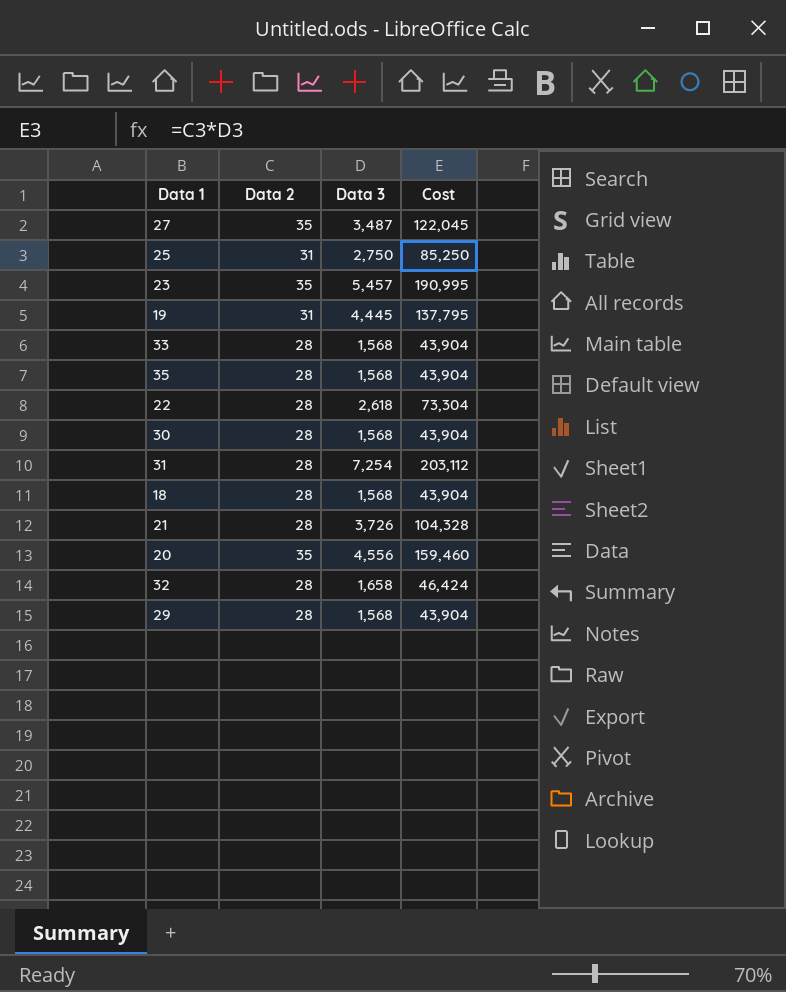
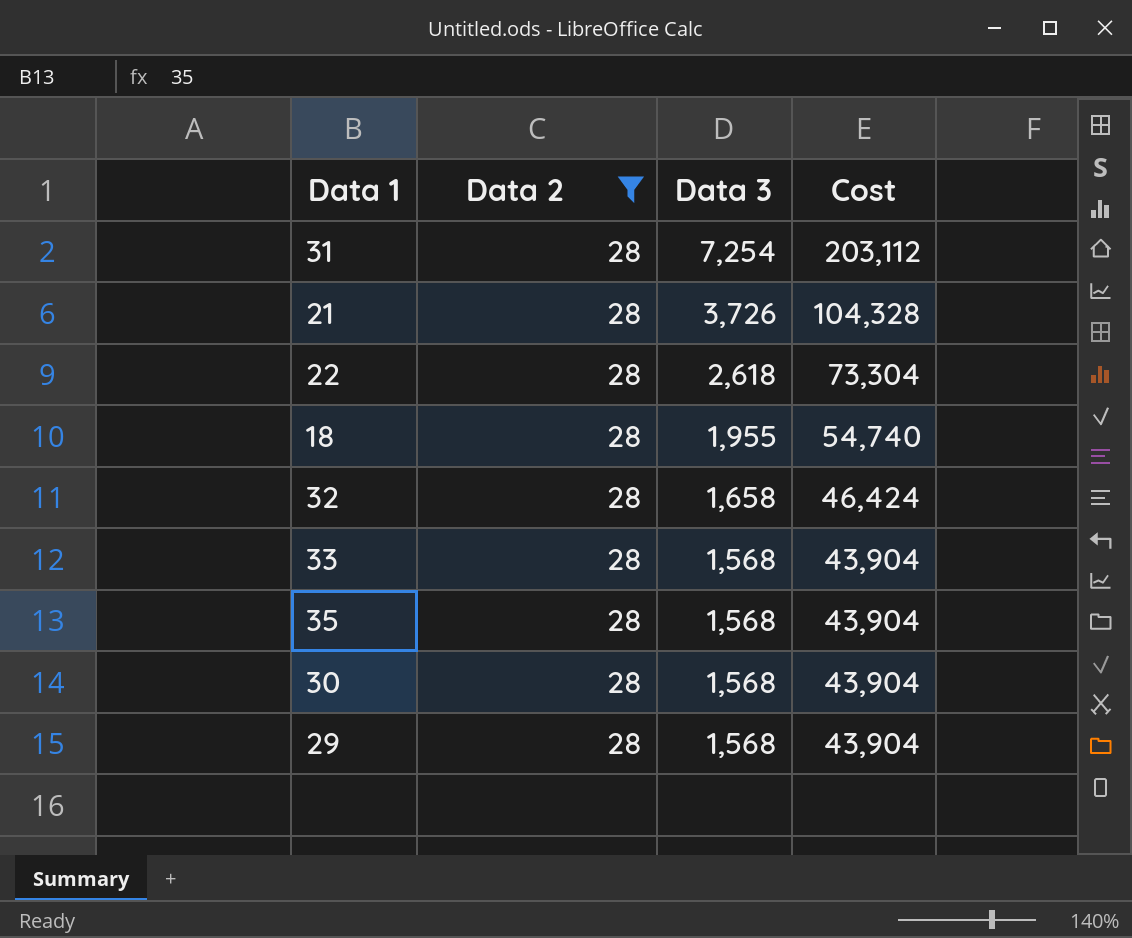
filter: none -> Data 2 = 28
row order: none -> Data 3 descending
18 | Data 3: 1,568 -> 1,955
18 | Cost: 43,904 -> 54,740

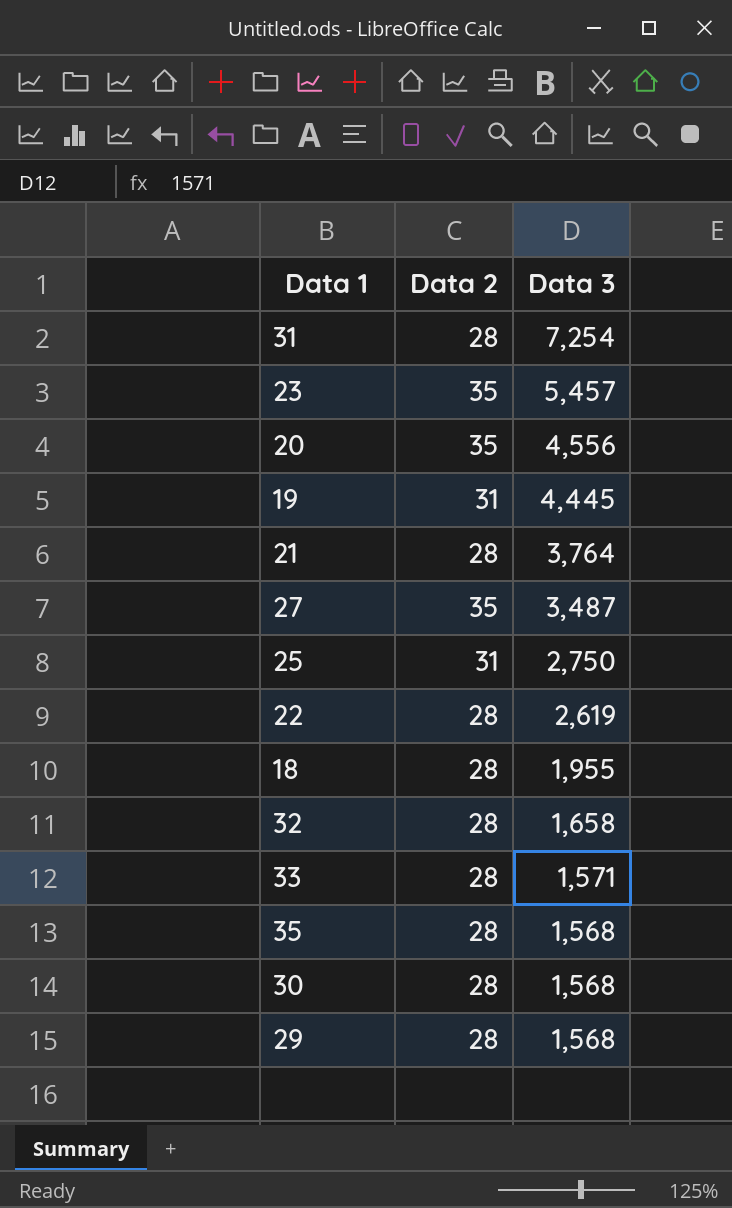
filter: Data 2 = 28 -> none
column Cost | formula: [Data 2] * [Data 3] -> none
21 | Data 3: 3,726 -> 3,764
22 | Data 3: 2,618 -> 2,619
33 | Data 3: 1,568 -> 1,571

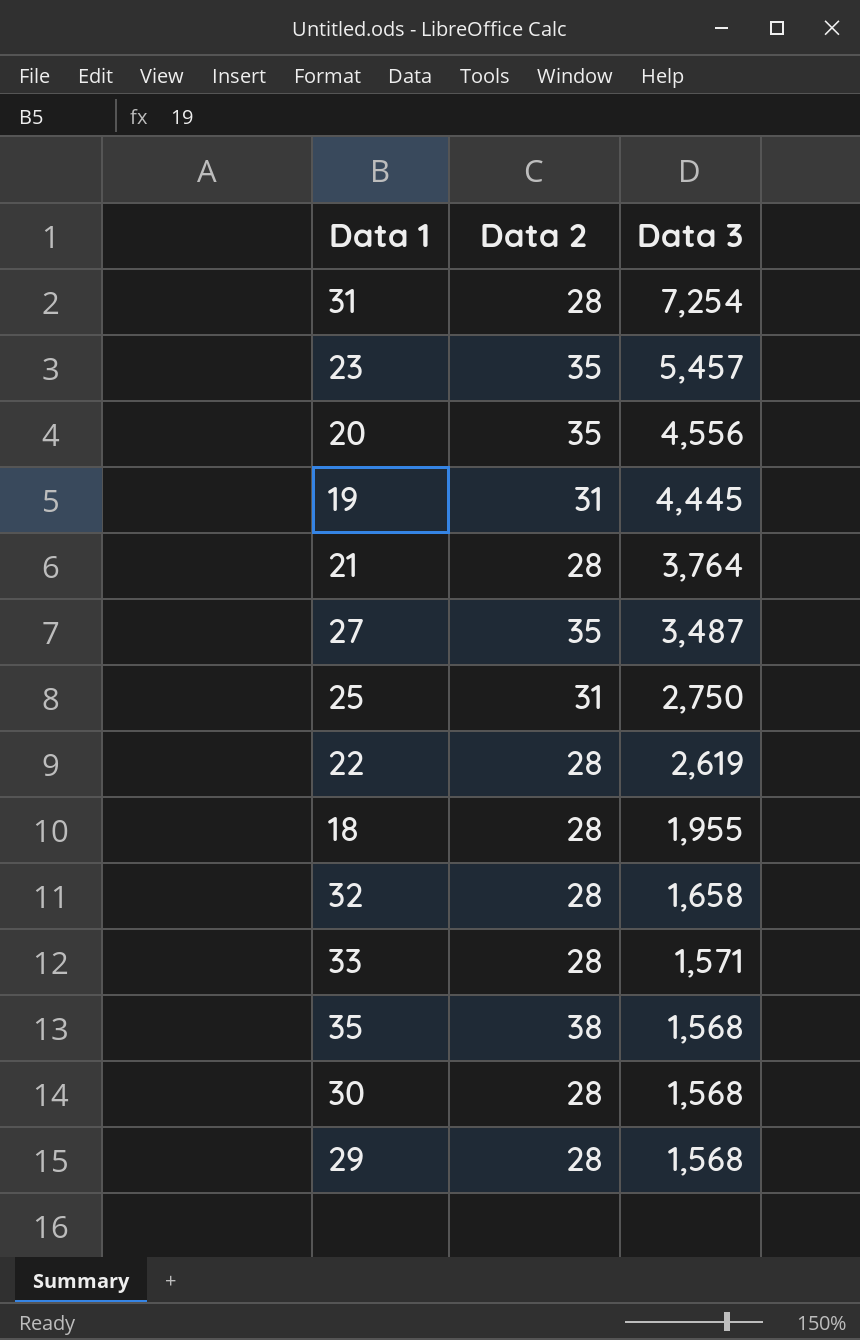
35 | Data 2: 28 -> 38

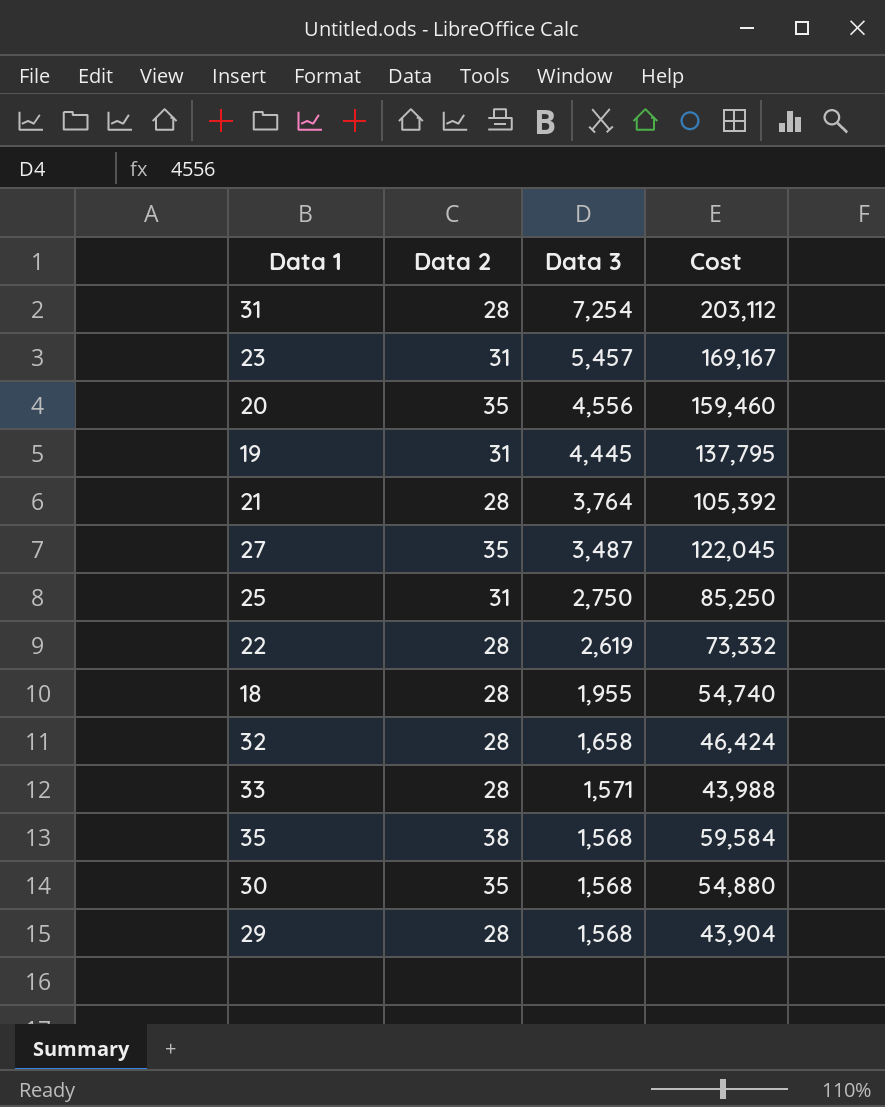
column Cost | formula: none -> [Data 2] * [Data 3]
23 | Data 2: 35 -> 31
30 | Data 2: 28 -> 35

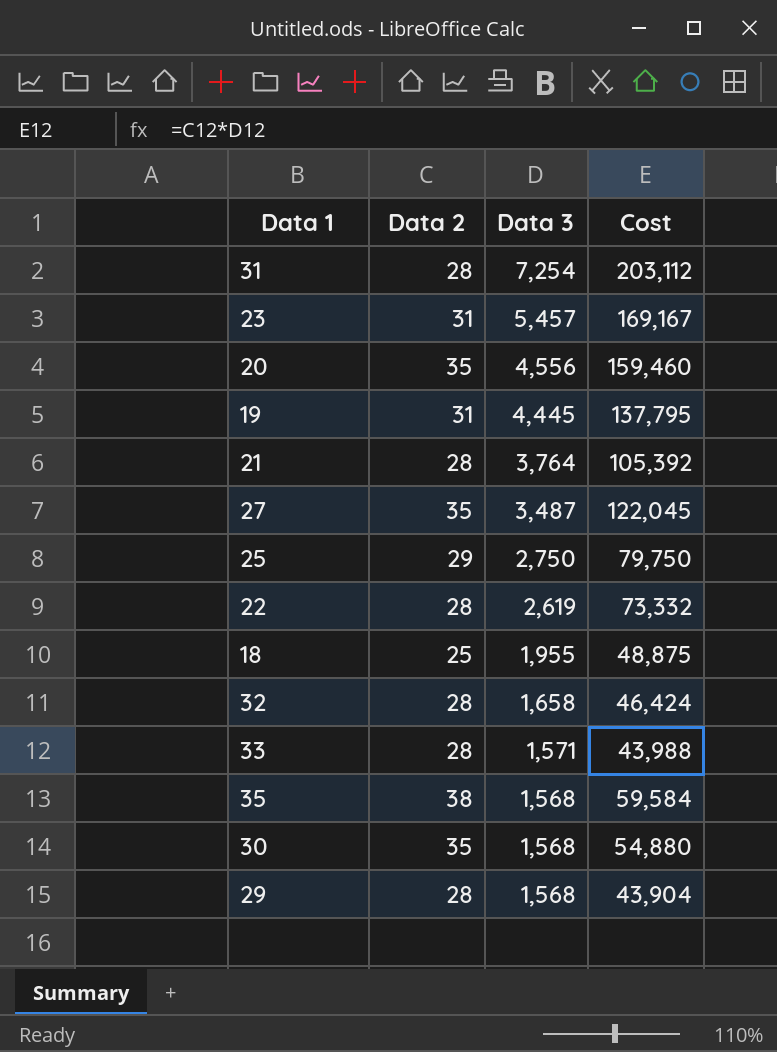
25 | Data 2: 31 -> 29
25 | Cost: 85,250 -> 79,750
18 | Data 2: 28 -> 25
18 | Cost: 54,740 -> 48,875

